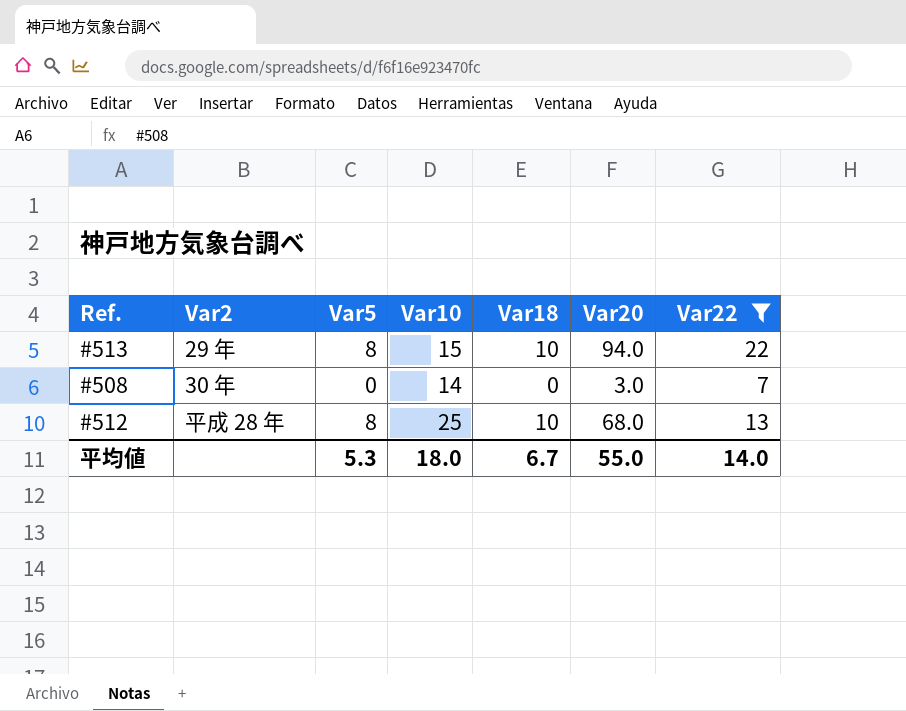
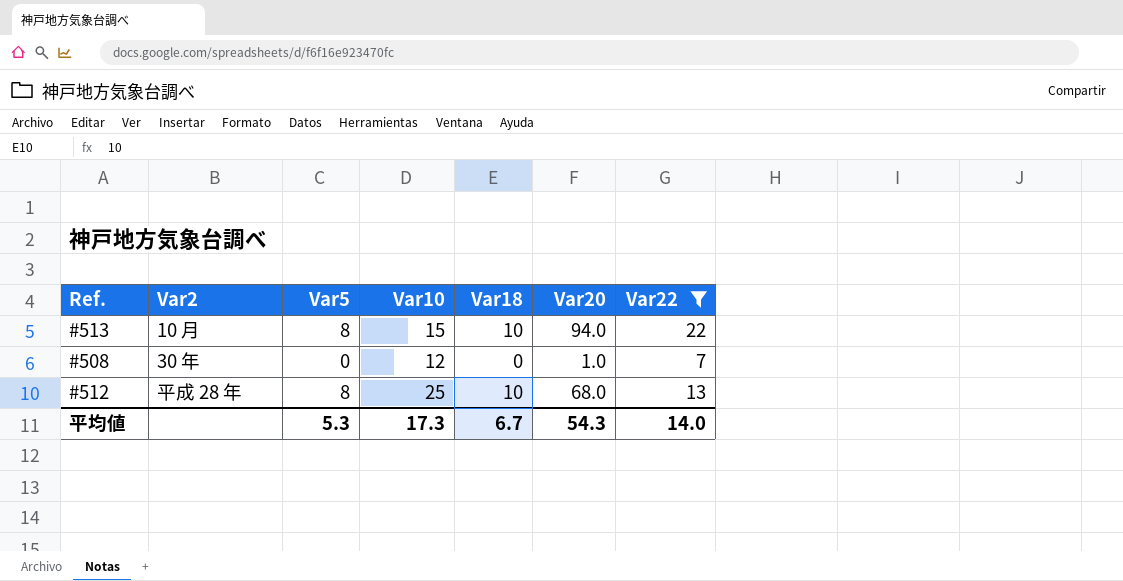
#513 | Var2: 29 年 -> 10 月
#508 | Var10: 14 -> 12
#508 | Var20: 3.0 -> 1.0
平均値 | Var10: 18.0 -> 17.3
平均値 | Var20: 55.0 -> 54.3

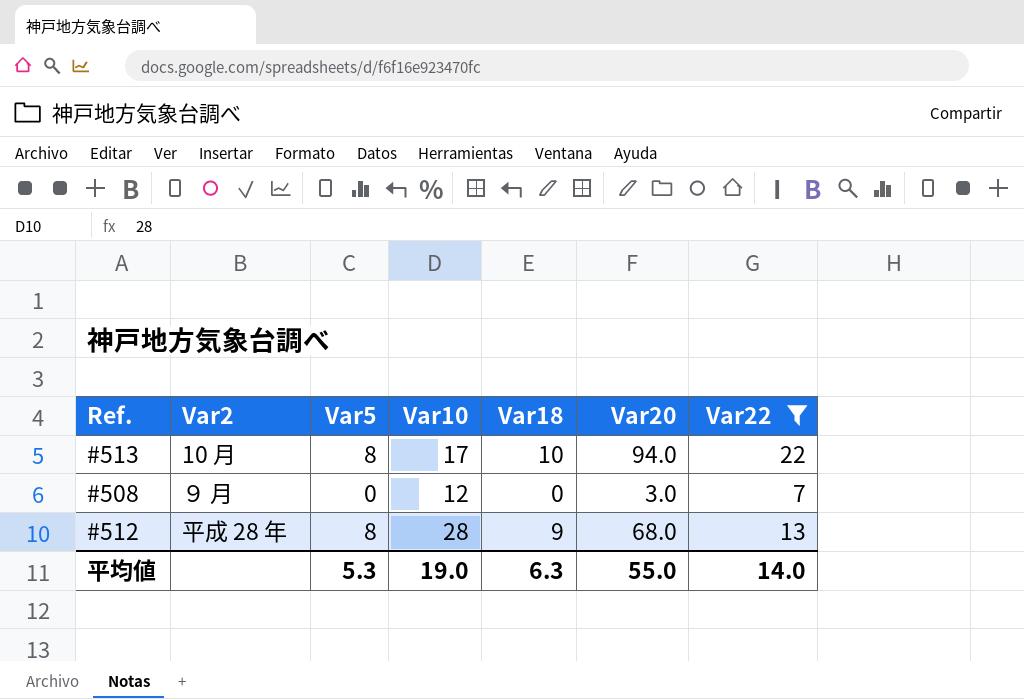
#513 | Var10: 15 -> 17
#508 | Var2: 30 年 -> ９ 月
#508 | Var20: 1.0 -> 3.0
#512 | Var10: 25 -> 28
#512 | Var18: 10 -> 9
平均値 | Var10: 17.3 -> 19.0
平均値 | Var18: 6.7 -> 6.3
平均値 | Var20: 54.3 -> 55.0

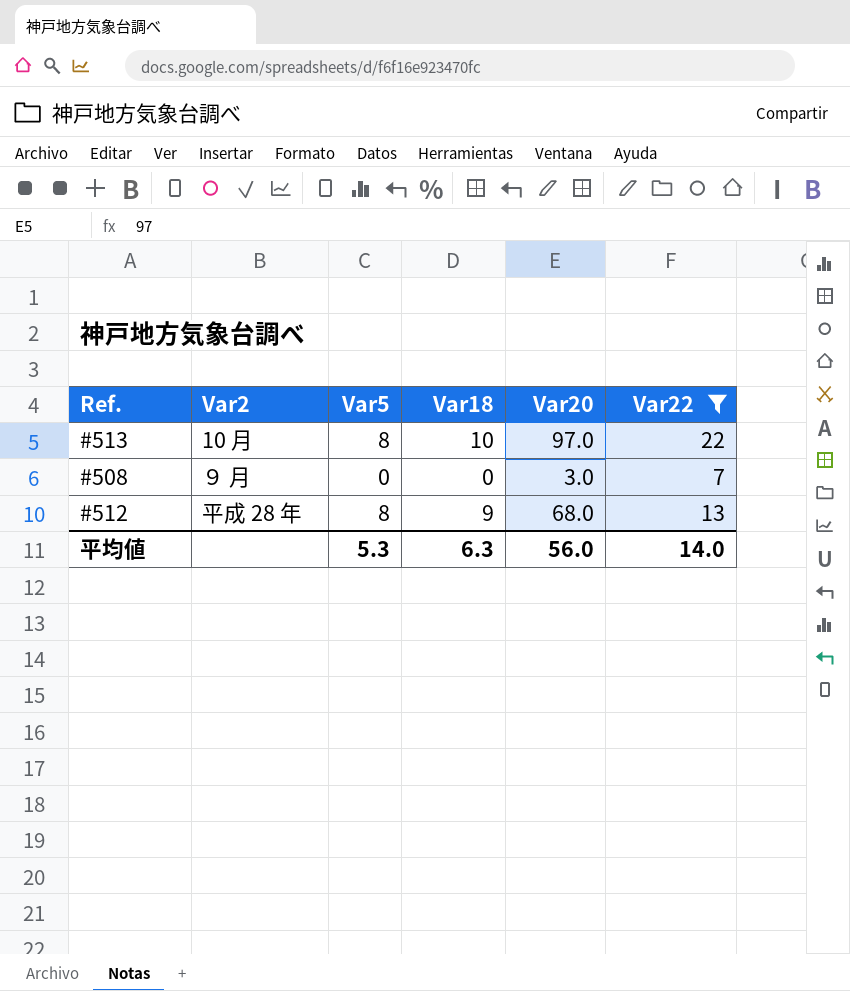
column Var10 | position: 4 -> none
#513 | Var20: 94.0 -> 97.0
平均値 | Var20: 55.0 -> 56.0

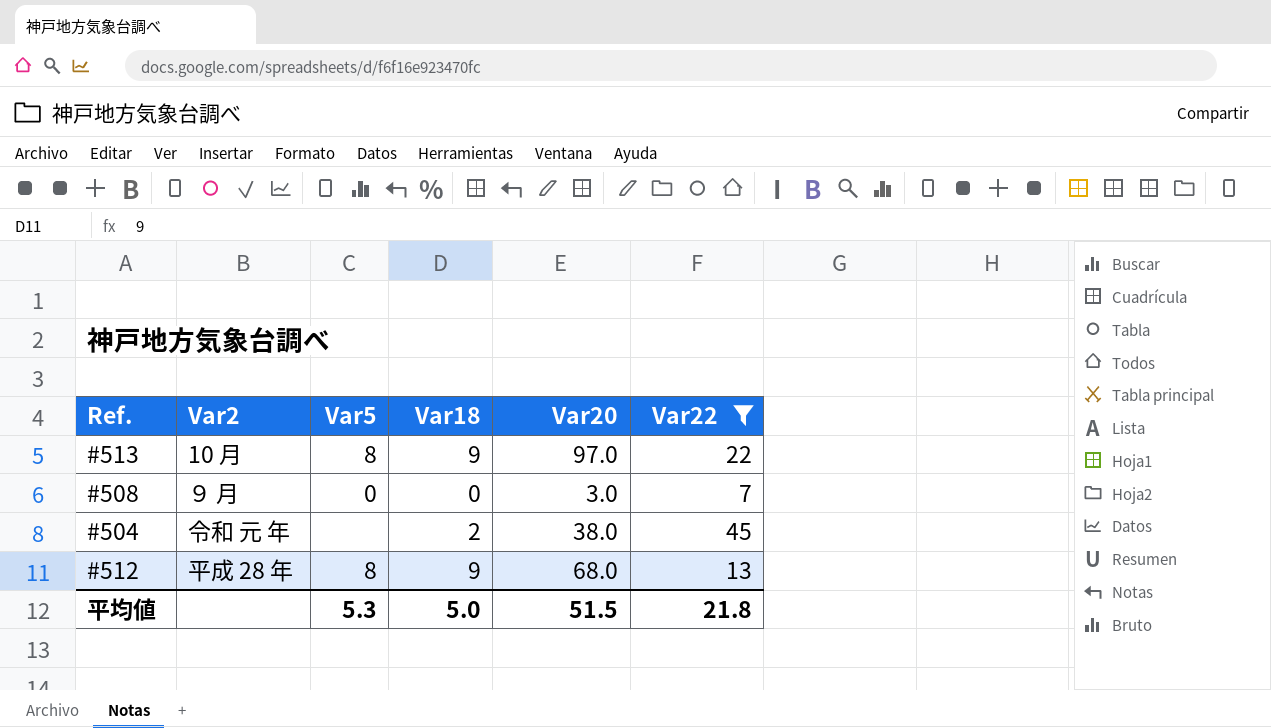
#513 | Var18: 10 -> 9
row #504: none -> 令和 元 年 | none | 2 | 38.0 | 45
平均値 | Var18: 6.3 -> 5.0
平均値 | Var20: 56.0 -> 51.5
平均値 | Var22: 14.0 -> 21.8

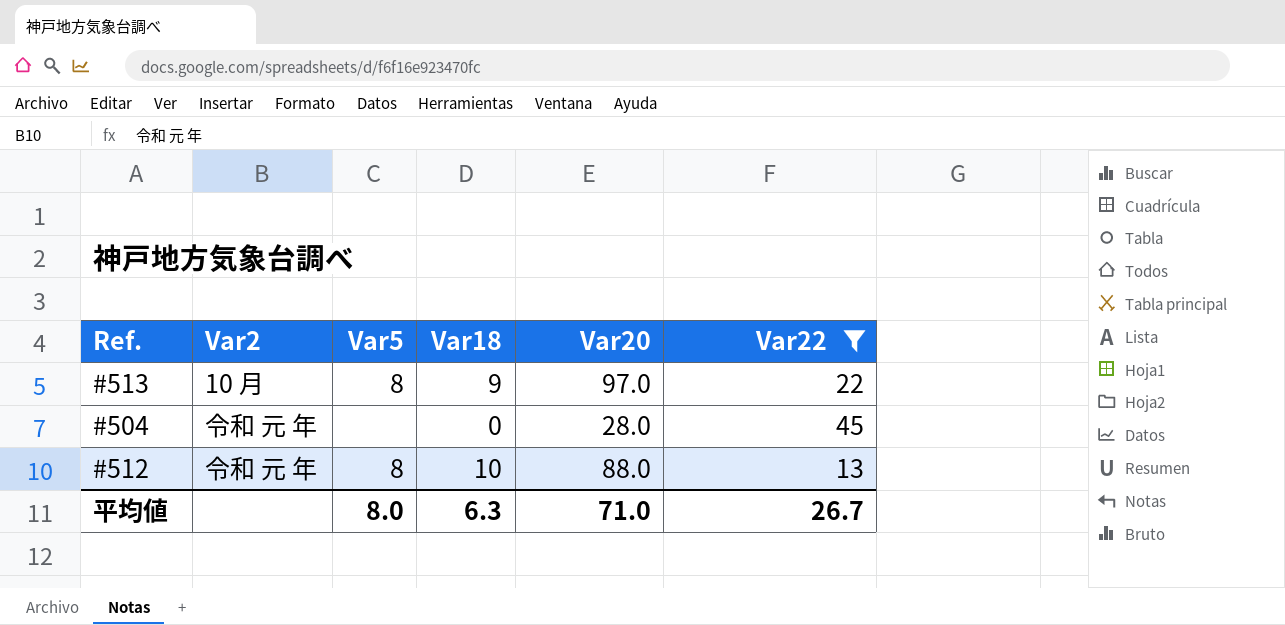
row #508: ９ 月 | 0 | 0 | 3.0 | 7 -> none
#504 | Var18: 2 -> 0
#504 | Var20: 38.0 -> 28.0
#512 | Var2: 平成 28 年 -> 令和 元 年
#512 | Var18: 9 -> 10
#512 | Var20: 68.0 -> 88.0
平均値 | Var5: 5.3 -> 8.0
平均値 | Var18: 5.0 -> 6.3
平均値 | Var20: 51.5 -> 71.0
平均値 | Var22: 21.8 -> 26.7

